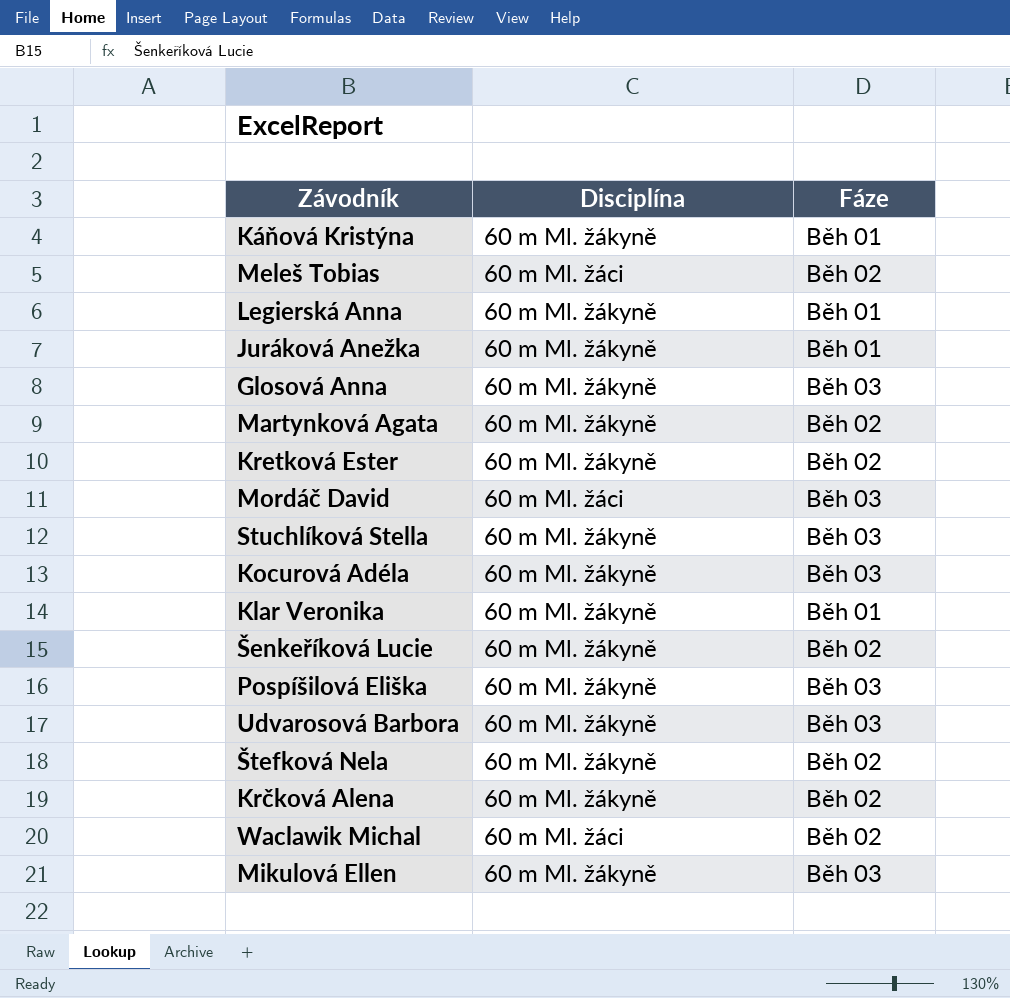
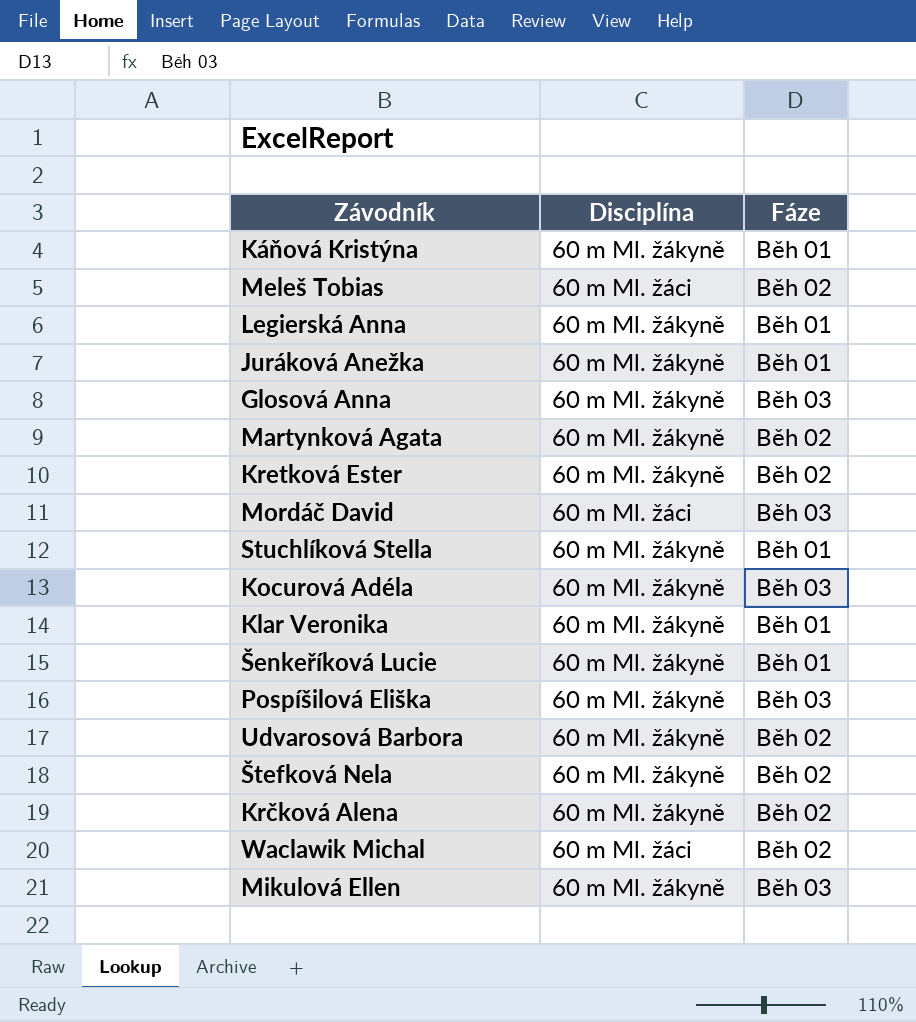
Stuchlíková Stella | Fáze: Běh 03 -> Běh 01
Šenkeříková Lucie | Fáze: Běh 02 -> Běh 01
Udvarosová Barbora | Fáze: Běh 03 -> Běh 02

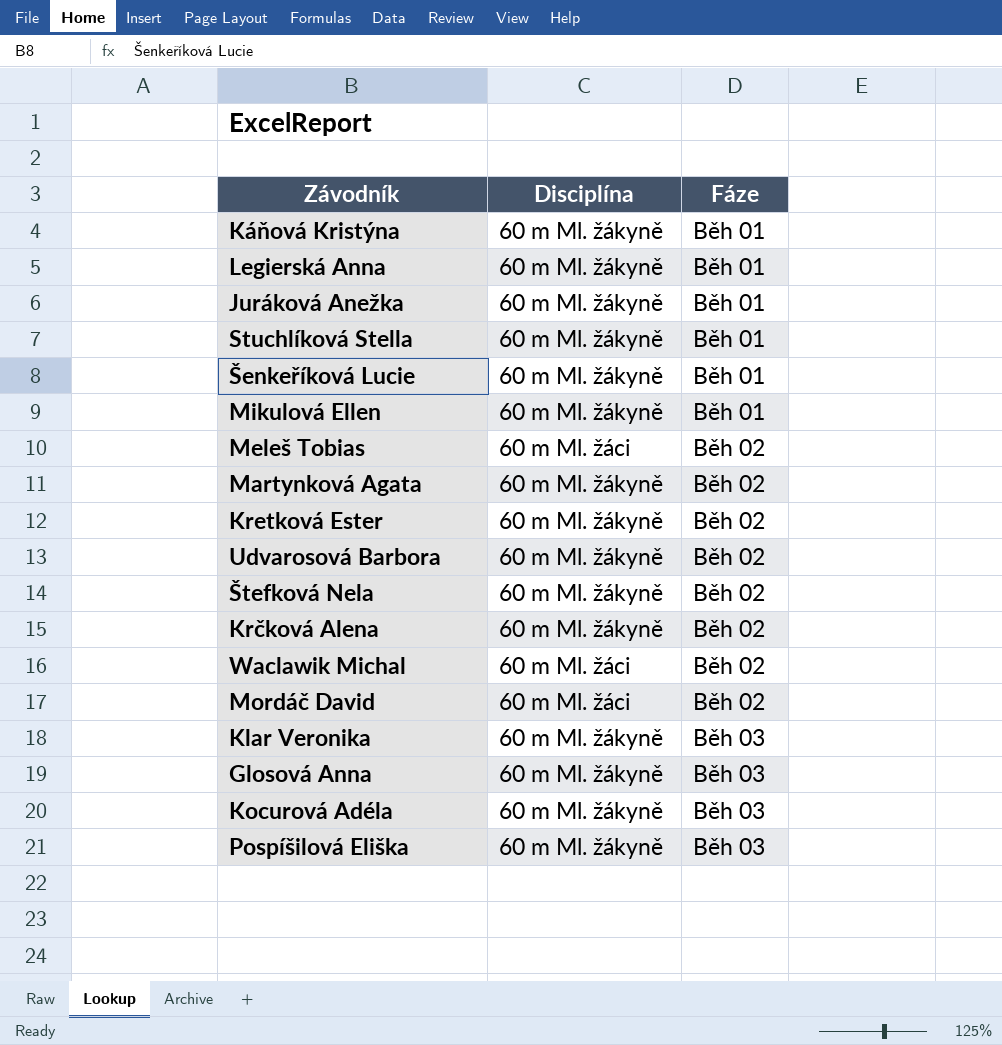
row order: none -> Fáze ascending
Mikulová Ellen | Fáze: Běh 03 -> Běh 01
Mordáč David | Fáze: Běh 03 -> Běh 02
Klar Veronika | Fáze: Běh 01 -> Běh 03

